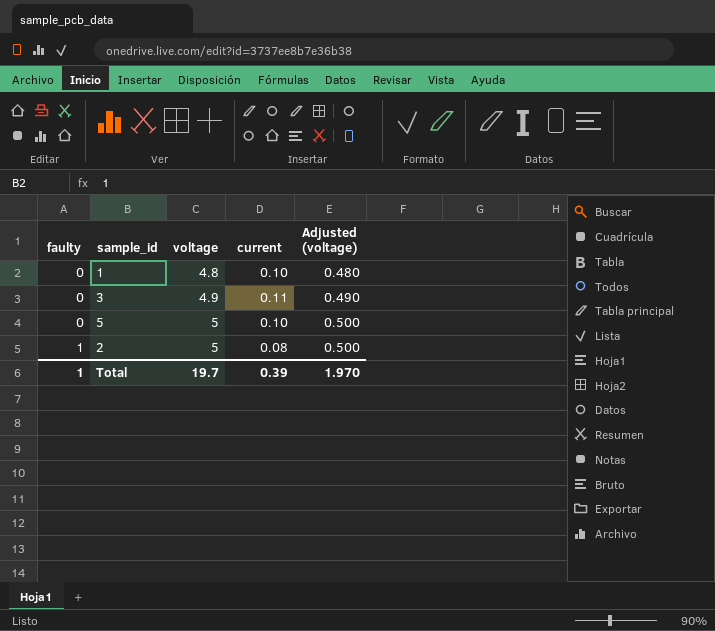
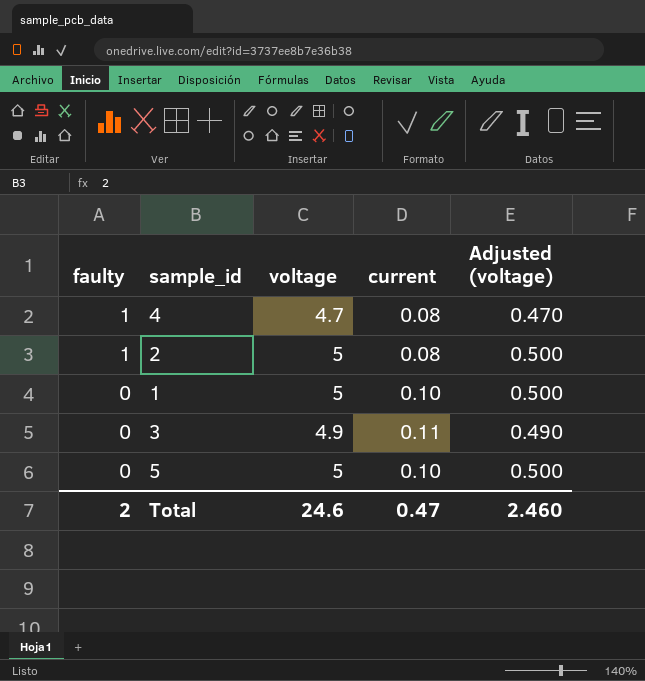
row order: faulty ascending -> faulty descending
row 4: none -> 1 | 4.7 | 0.08 | 0.470
1 | voltage: 4.8 -> 5
1 | Adjusted (voltage): 0.480 -> 0.500
Total | faulty: 1 -> 2
Total | voltage: 19.7 -> 24.6
Total | current: 0.39 -> 0.47
Total | Adjusted (voltage): 1.970 -> 2.460

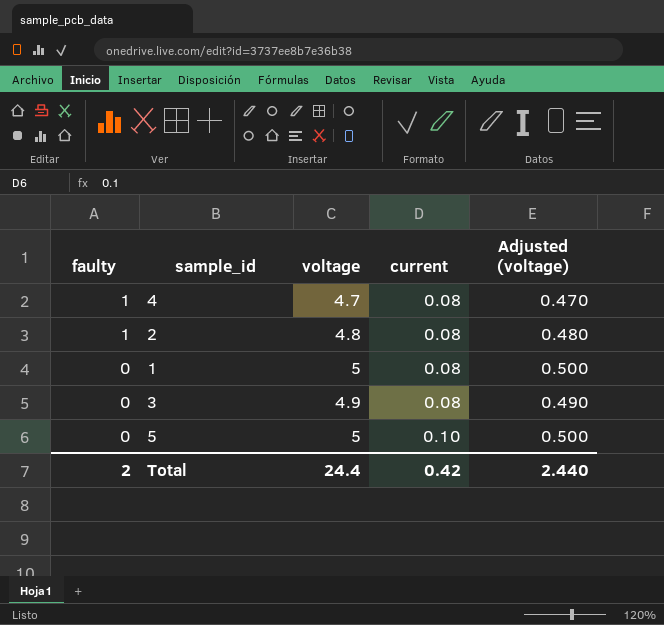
2 | voltage: 5 -> 4.8
2 | Adjusted (voltage): 0.500 -> 0.480
1 | current: 0.10 -> 0.08
3 | current: 0.11 -> 0.08
Total | voltage: 24.6 -> 24.4
Total | current: 0.47 -> 0.42
Total | Adjusted (voltage): 2.460 -> 2.440

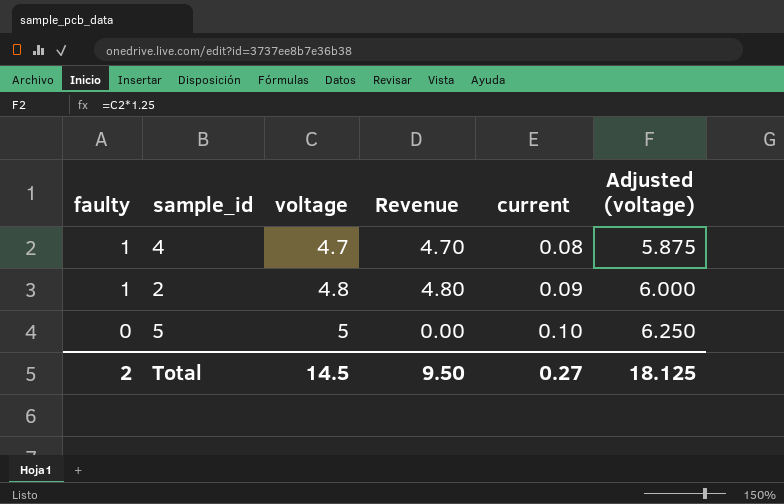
column Revenue | formula: none -> [faulty] * [voltage]
column Adjusted (voltage) | formula: [voltage] * 0.1 -> [voltage] * 1.25
row 1: 0 | 5 | 0.08 | 0.500 -> none
row 3: 0 | 4.9 | 0.08 | 0.490 -> none
2 | current: 0.08 -> 0.09
Total | voltage: 24.4 -> 14.5
Total | current: 0.42 -> 0.27
Total | Adjusted (voltage): 2.440 -> 18.125

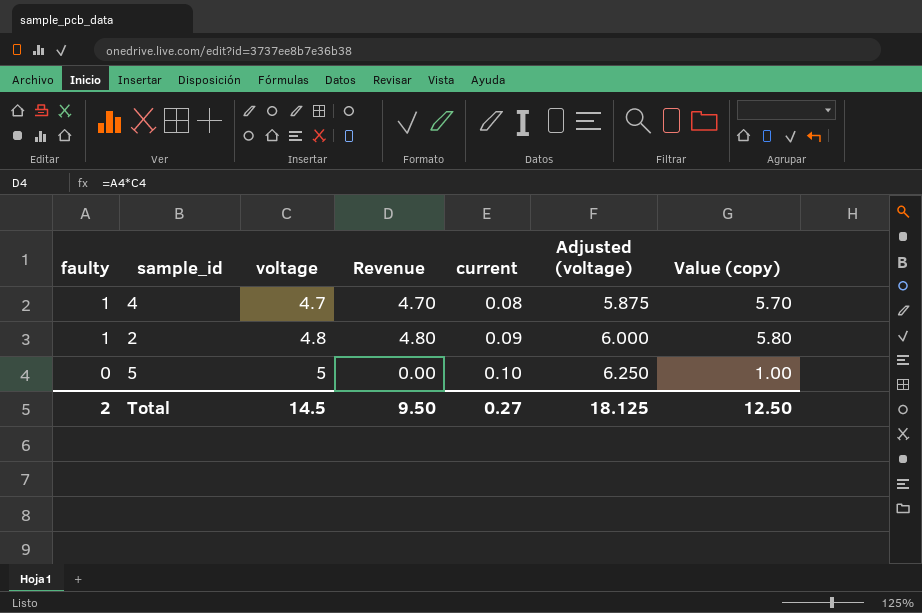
column Value (copy) | formula: none -> [Revenue] + 1

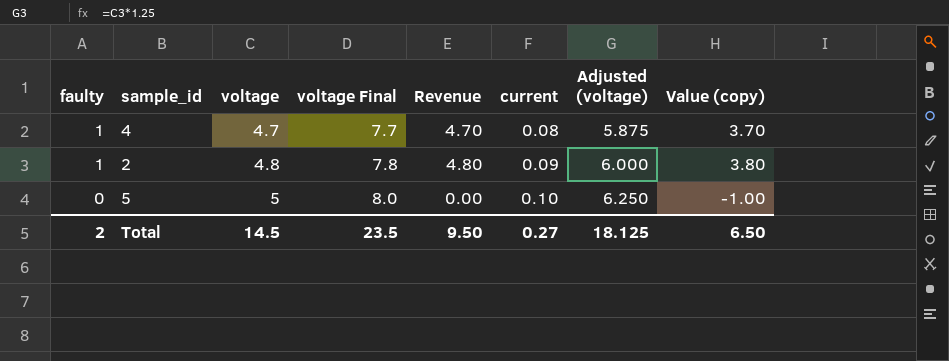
column voltage Final | formula: none -> [voltage] + 3
column Value (copy) | formula: [Revenue] + 1 -> [Revenue] - 1
Total | Value (copy): 12.50 -> 6.50

